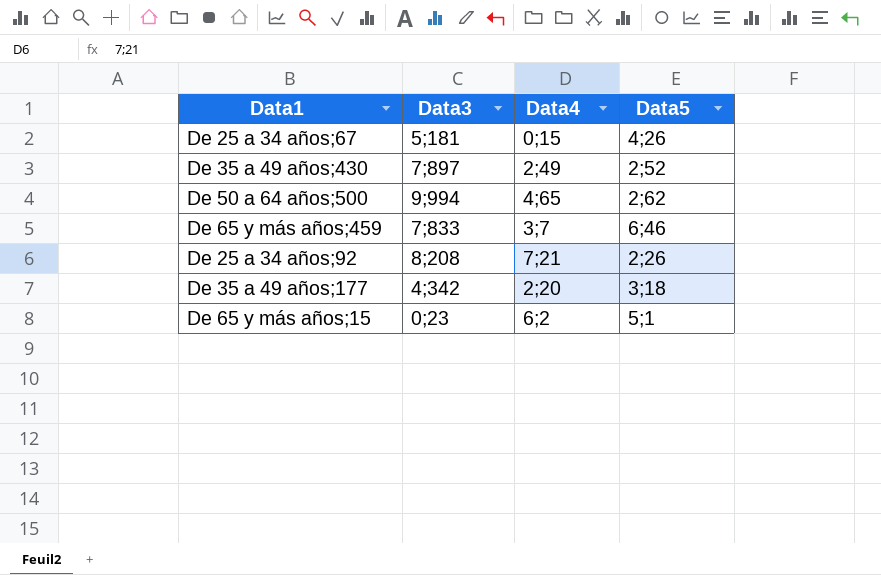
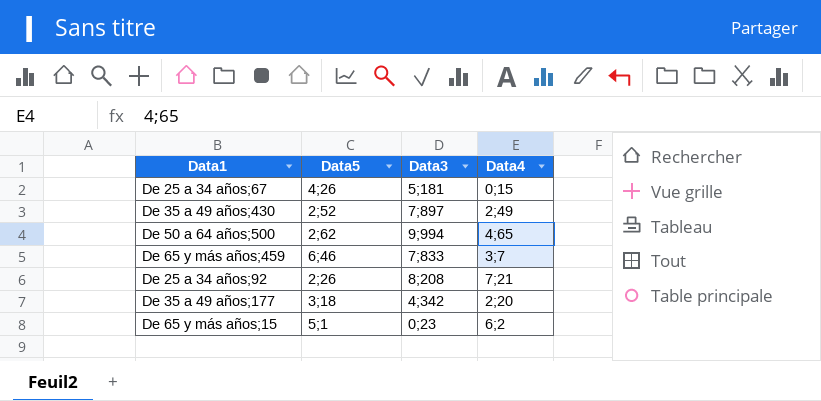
column Data5 | position: 4 -> 2

